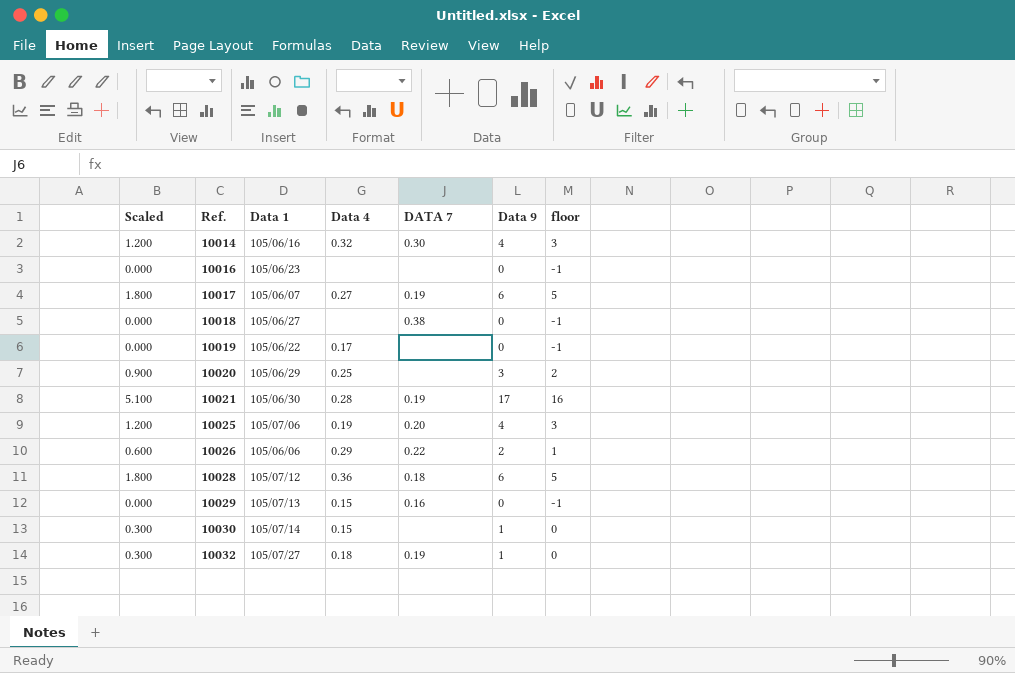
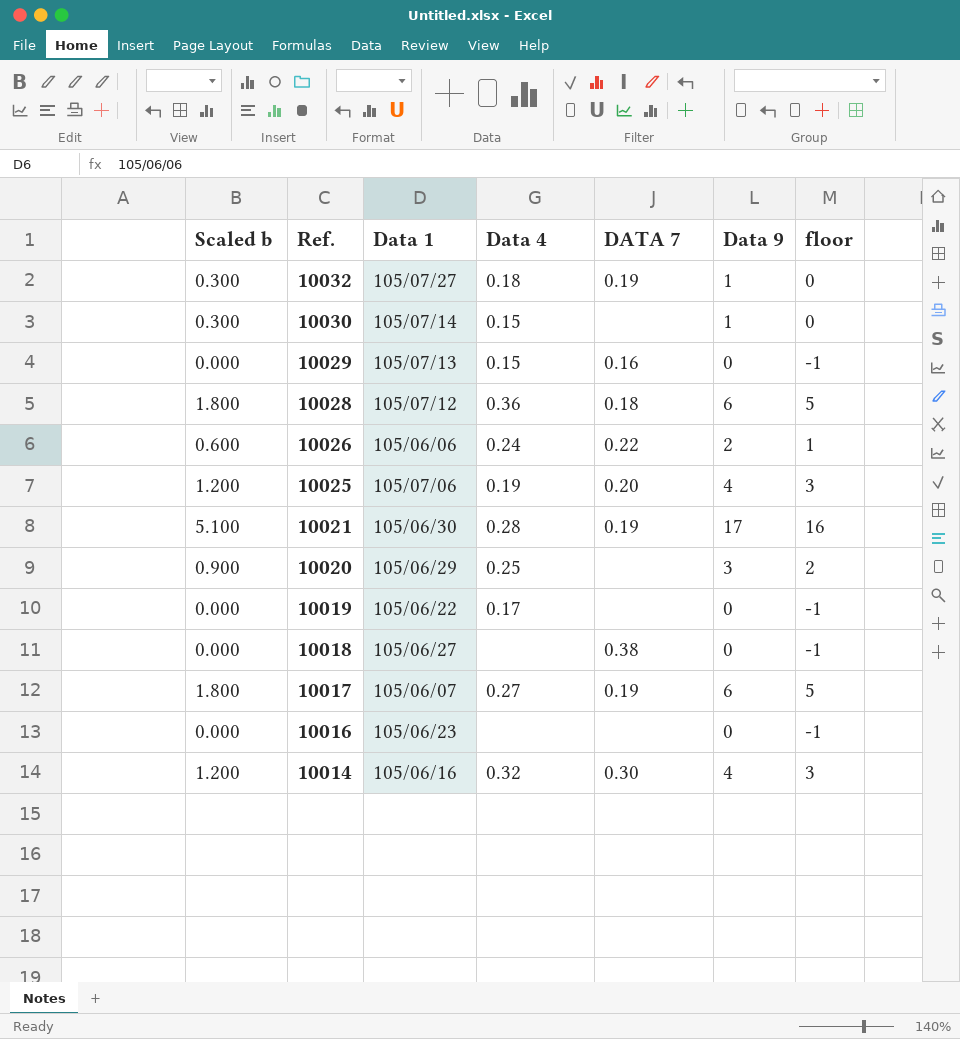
row order: Ref. ascending -> Ref. descending
column name: Scaled -> Scaled b
10026 | Data 4: 0.29 -> 0.24

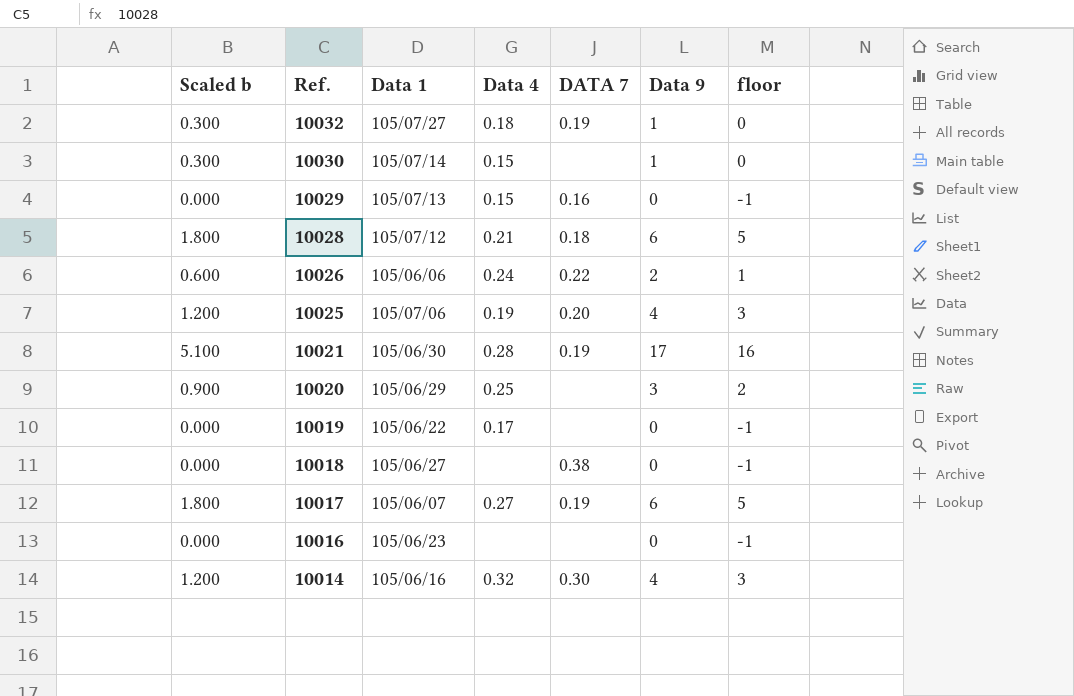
10028 | Data 4: 0.36 -> 0.21

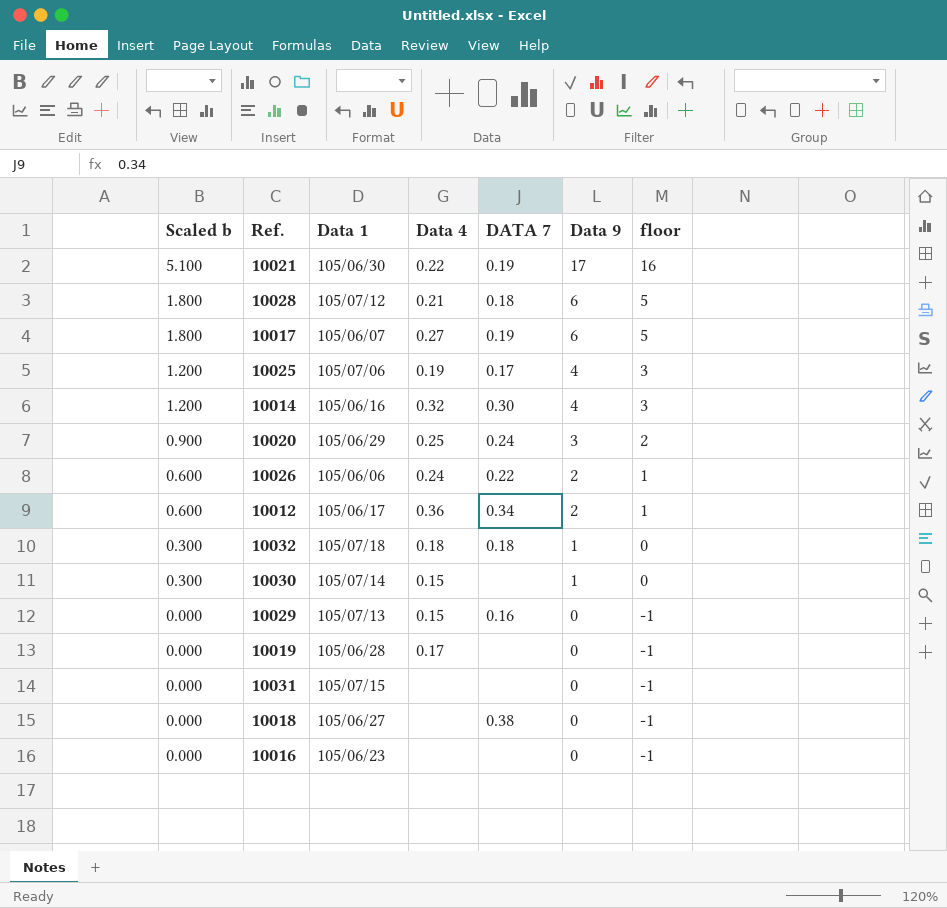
row order: Ref. descending -> Scaled b descending
10021 | Data 4: 0.28 -> 0.22
10025 | DATA 7: 0.20 -> 0.17
10020 | DATA 7: none -> 0.24
row 10012: none -> 0.600 | 105/06/17 | 0.36 | 0.34 | 2 | 1
10032 | Data 1: 105/07/27 -> 105/07/18
10032 | DATA 7: 0.19 -> 0.18
10019 | Data 1: 105/06/22 -> 105/06/28
row 10031: none -> 0.000 | 105/07/15 | none | none | 0 | -1

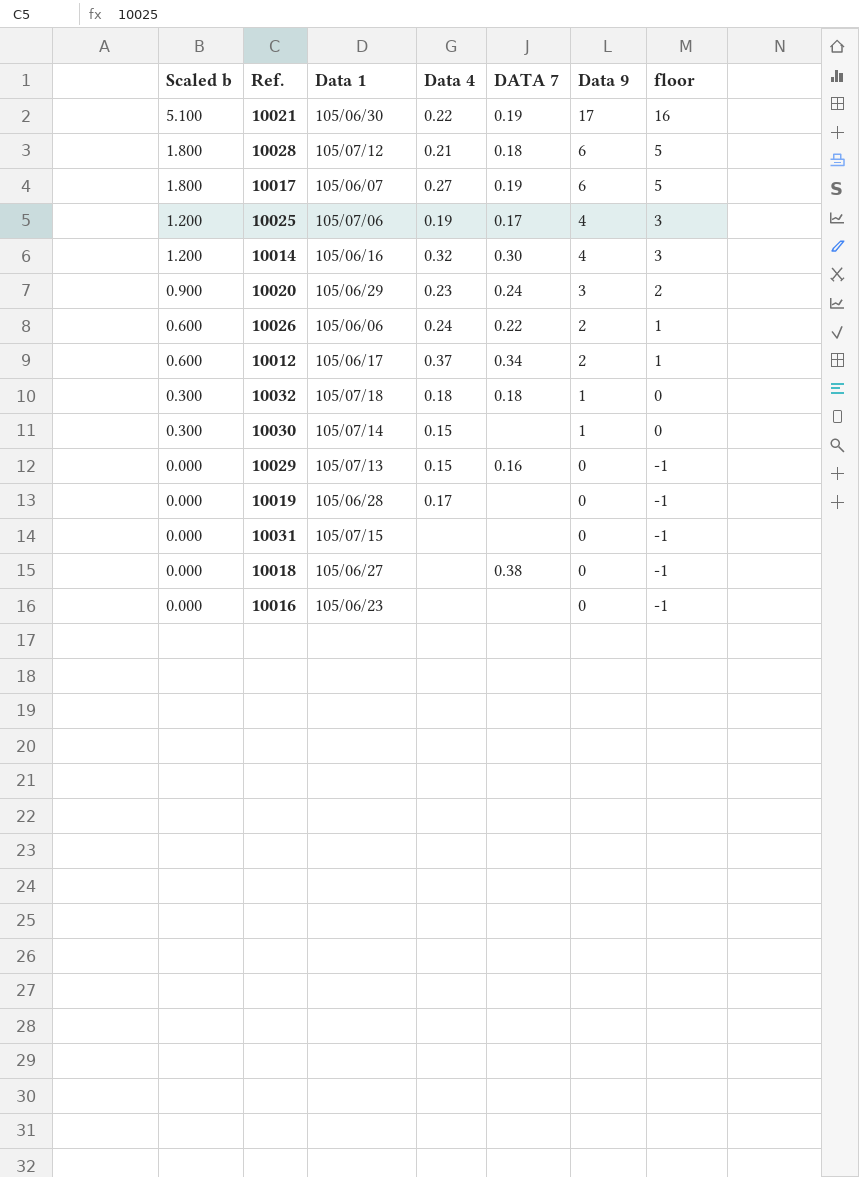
10020 | Data 4: 0.25 -> 0.23
10012 | Data 4: 0.36 -> 0.37

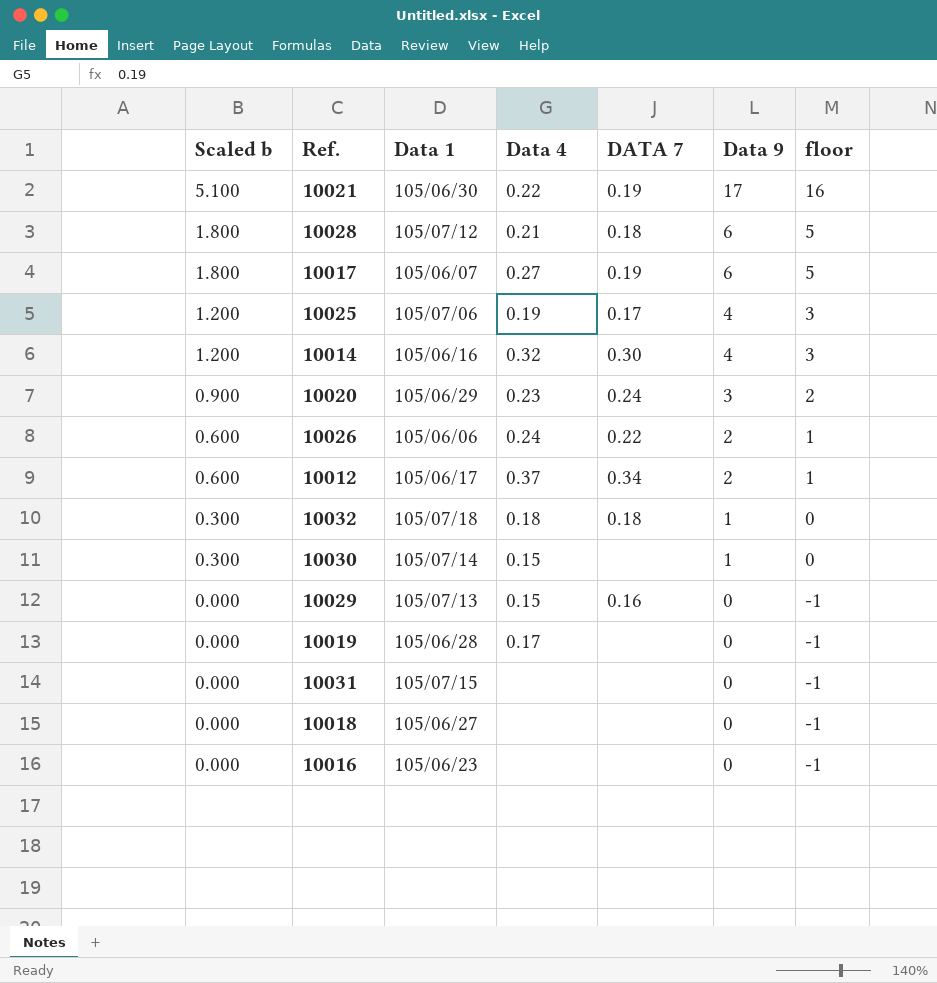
10018 | DATA 7: 0.38 -> none

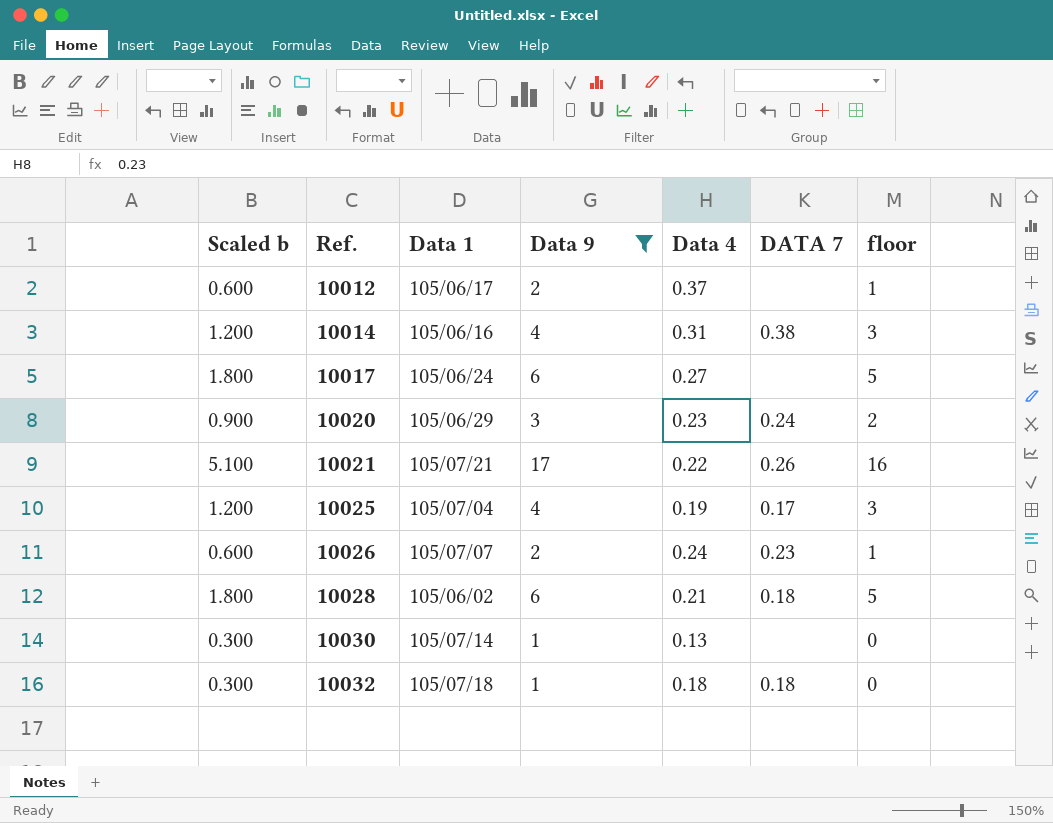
filter: none -> Data 9 != 0
row order: Scaled b descending -> Ref. ascending
column Data 9 | position: 6 -> 4
10012 | DATA 7: 0.34 -> none
10014 | Data 4: 0.32 -> 0.31
10014 | DATA 7: 0.30 -> 0.38
10017 | Data 1: 105/06/07 -> 105/06/24
10017 | DATA 7: 0.19 -> none
10021 | Data 1: 105/06/30 -> 105/07/21
10021 | DATA 7: 0.19 -> 0.26
10025 | Data 1: 105/07/06 -> 105/07/04
10026 | Data 1: 105/06/06 -> 105/07/07
10026 | DATA 7: 0.22 -> 0.23
10028 | Data 1: 105/07/12 -> 105/06/02
10030 | Data 4: 0.15 -> 0.13

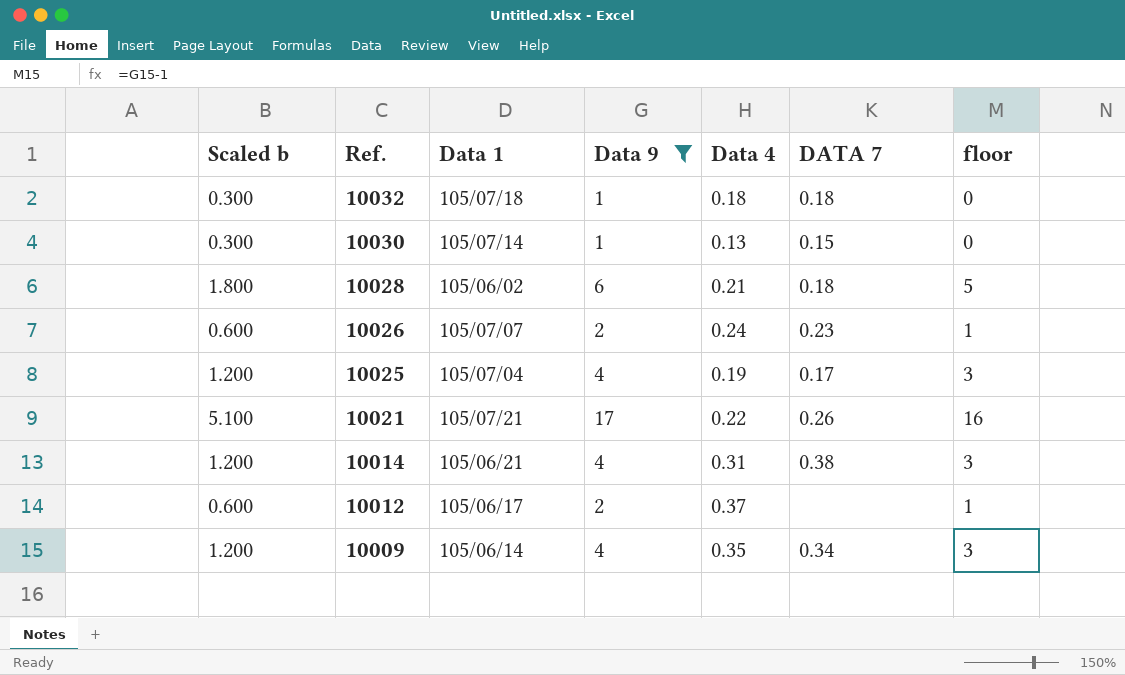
row order: Ref. ascending -> Ref. descending
row 10017: 1.800 | 105/06/24 | 6 | 0.27 | none | 5 -> none
row 10020: 0.900 | 105/06/29 | 3 | 0.23 | 0.24 | 2 -> none
10030 | DATA 7: none -> 0.15
10014 | Data 1: 105/06/16 -> 105/06/21
row 10009: none -> 1.200 | 105/06/14 | 4 | 0.35 | 0.34 | 3

